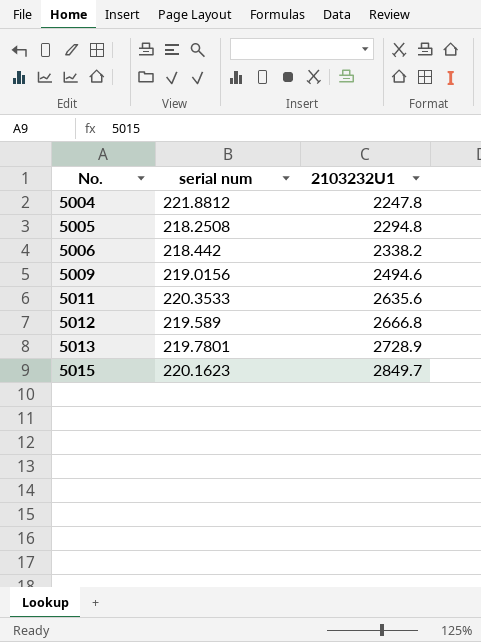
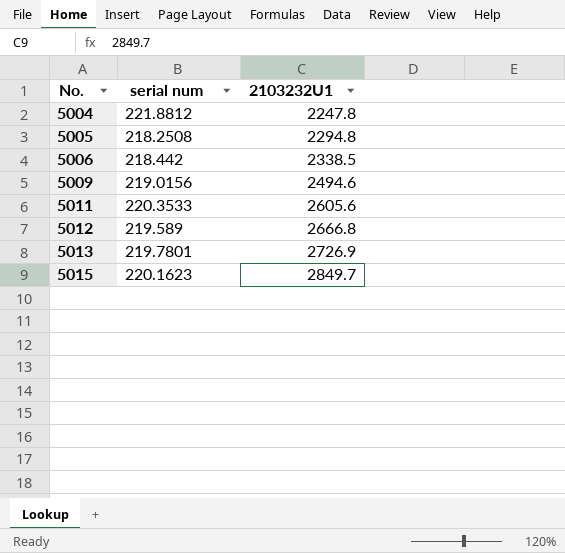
5006 | 2103232U1: 2338.2 -> 2338.5
5011 | 2103232U1: 2635.6 -> 2605.6
5013 | 2103232U1: 2728.9 -> 2726.9

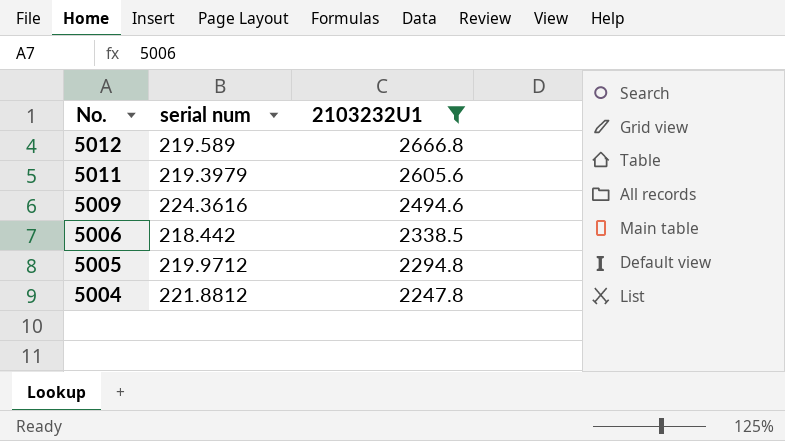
filter: none -> 2103232U1 <= 2666.8
row order: No. ascending -> No. descending
5011 | serial num: 220.3533 -> 219.3979
5009 | serial num: 219.0156 -> 224.3616
5005 | serial num: 218.2508 -> 219.9712

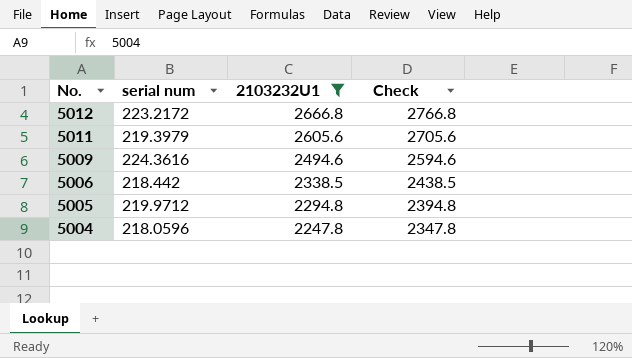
column Check | formula: none -> [2103232U1] + 100
5012 | serial num: 219.589 -> 223.2172
5004 | serial num: 221.8812 -> 218.0596

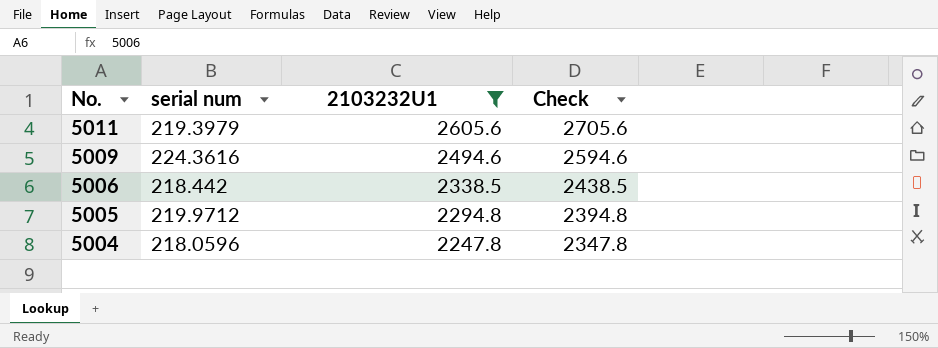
row 5012: 223.2172 | 2666.8 | 2766.8 -> none

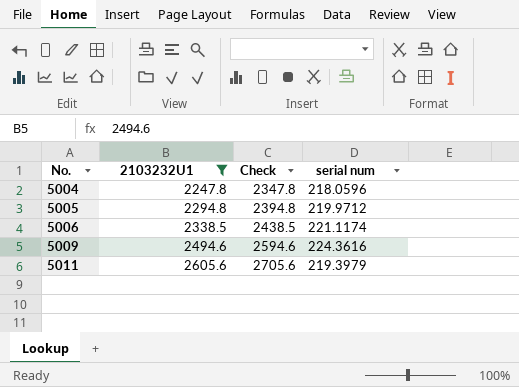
row order: No. descending -> No. ascending
column serial num | position: 2 -> 4
5006 | serial num: 218.442 -> 221.1174

